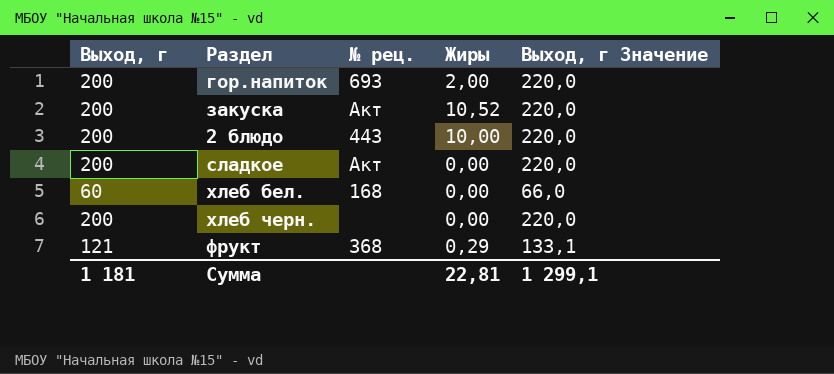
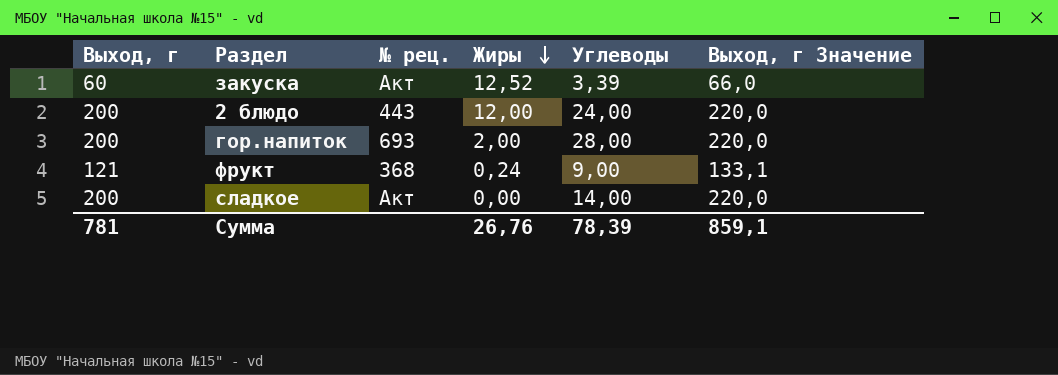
row order: none -> Жиры descending
column Углеводы | position: none -> 5
row хлеб бел.: 60 | 168 | 0,00 | 66,0 -> none
row хлеб черн.: 200 | none | 0,00 | 220,0 -> none
закуска | Выход, г: 200 -> 60
закуска | Жиры: 10,52 -> 12,52
закуска | Выход, г Значение: 220,0 -> 66,0
2 блюдо | Жиры: 10,00 -> 12,00
фрукт | Жиры: 0,29 -> 0,24
Сумма | Выход, г: 1 181 -> 781
Сумма | Жиры: 22,81 -> 26,76
Сумма | Выход, г Значение: 1 299,1 -> 859,1

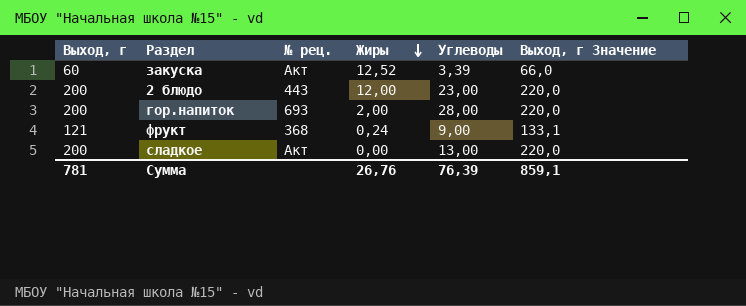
2 блюдо | Углеводы: 24,00 -> 23,00
сладкое | Углеводы: 14,00 -> 13,00
Сумма | Углеводы: 78,39 -> 76,39

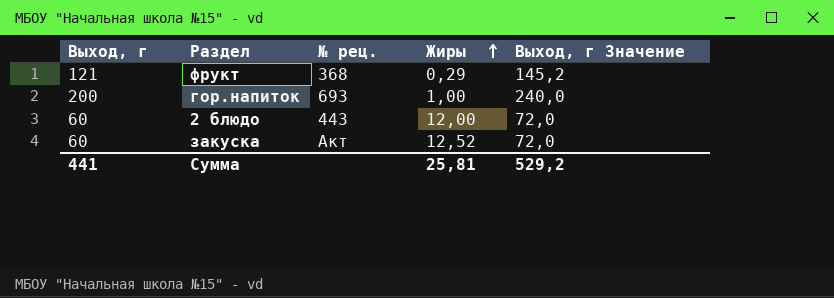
row order: Жиры descending -> Жиры ascending
column Углеводы | position: 5 -> none
column Выход, г Значение | formula: [Выход, г] * 1,1 -> [Выход, г] * 1,2
row сладкое: 200 | Акт | 0,00 | 13,00 | 220,0 -> none
фрукт | Жиры: 0,24 -> 0,29
гор.напиток | Жиры: 2,00 -> 1,00
2 блюдо | Выход, г: 200 -> 60
Сумма | Выход, г: 781 -> 441
Сумма | Жиры: 26,76 -> 25,81
Сумма | Выход, г Значение: 859,1 -> 529,2

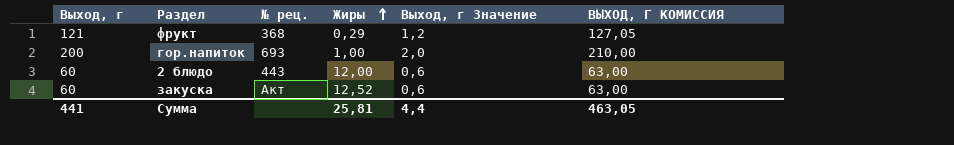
column Выход, г Значение | formula: [Выход, г] * 1,2 -> [Выход, г] * 0,01
column ВЫХОД, Г КОМИССИЯ | formula: none -> [Выход, г] * 1,05
Сумма | Выход, г Значение: 529,2 -> 4,4

